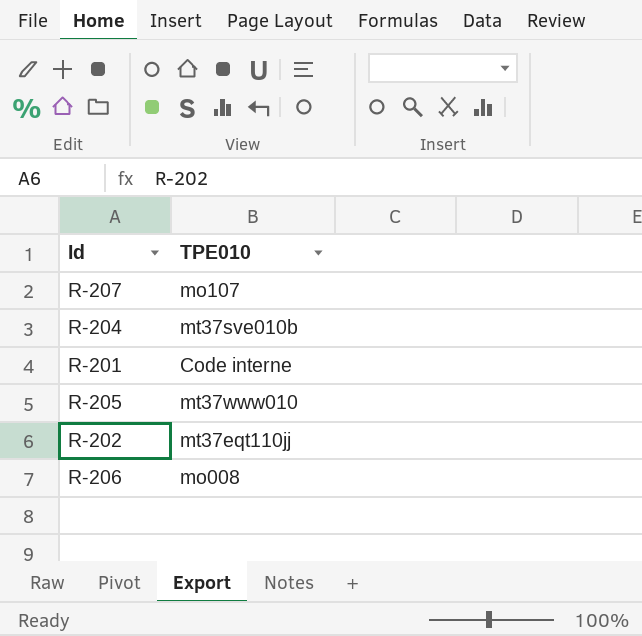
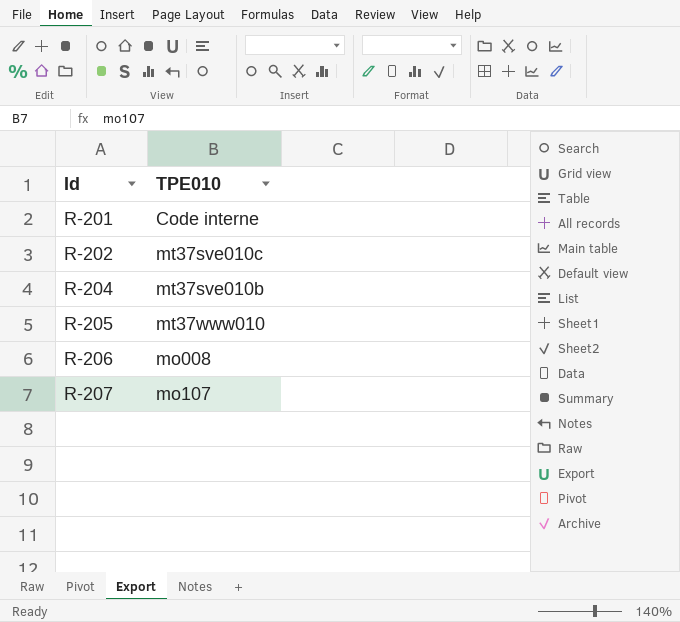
row order: none -> Id ascending
R-202 | TPE010: mt37eqt110jj -> mt37sve010c

